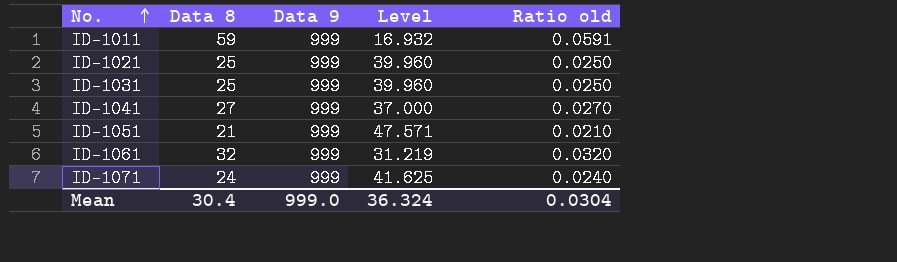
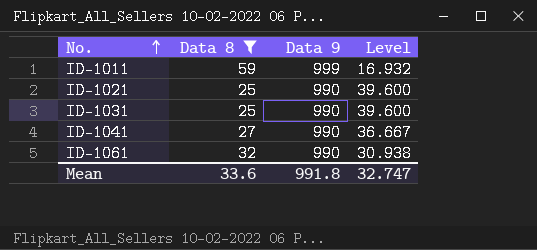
filter: none -> Data 8 >= 25
column Ratio old | formula: [Data 8] / [Data 9] -> none
ID-1021 | Data 9: 999 -> 990
ID-1021 | Level: 39.960 -> 39.600
ID-1031 | Data 9: 999 -> 990
ID-1031 | Level: 39.960 -> 39.600
ID-1041 | Data 9: 999 -> 990
ID-1041 | Level: 37.000 -> 36.667
ID-1061 | Data 9: 999 -> 990
ID-1061 | Level: 31.219 -> 30.938
Mean | Data 8: 30.4 -> 33.6
Mean | Data 9: 999.0 -> 991.8
Mean | Level: 36.324 -> 32.747

